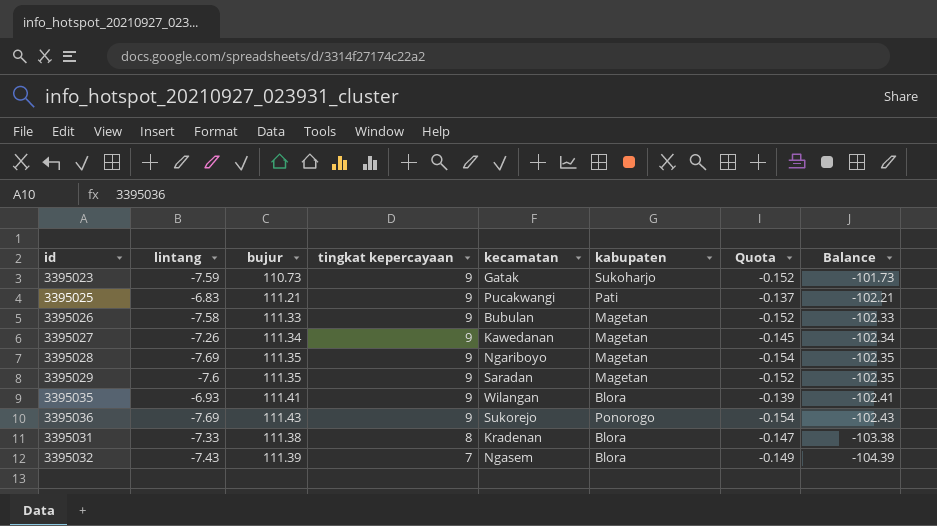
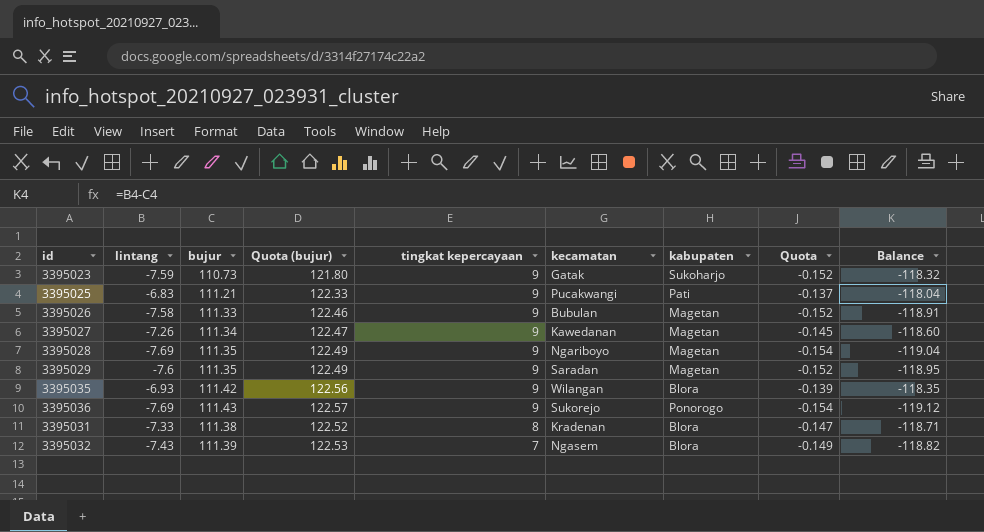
column Quota (bujur) | formula: none -> [bujur] * 1.1
column Balance | formula: [tingkat kepercayaan] - [bujur] -> [lintang] - [bujur]
3395035 | bujur: 111.41 -> 111.42

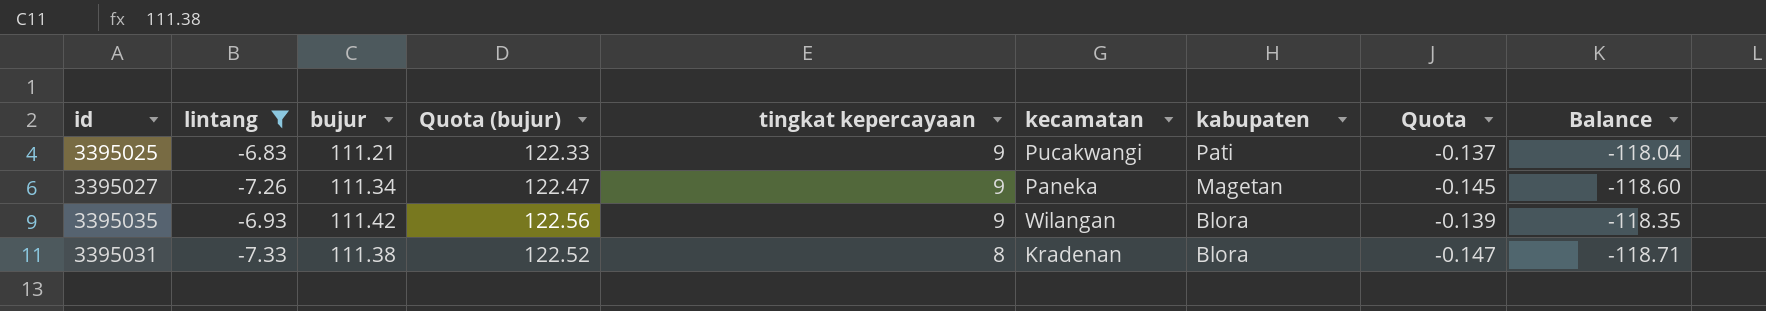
filter: none -> lintang >= -7.33
3395027 | kecamatan: Kawedanan -> Paneka

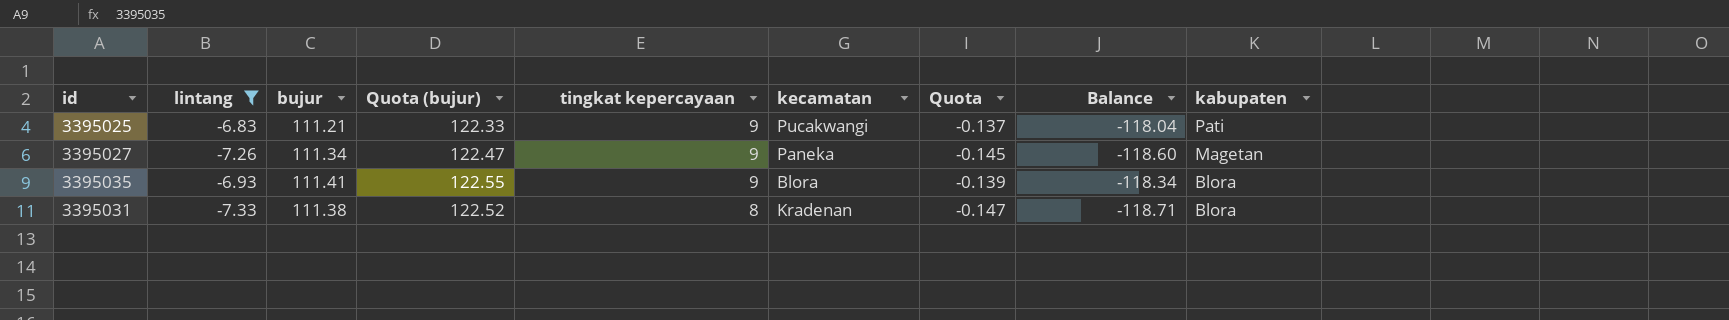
column kabupaten | position: 7 -> 9
3395035 | bujur: 111.42 -> 111.41
3395035 | Quota (bujur): 122.56 -> 122.55
3395035 | kecamatan: Wilangan -> Blora
3395035 | Balance: -118.35 -> -118.34

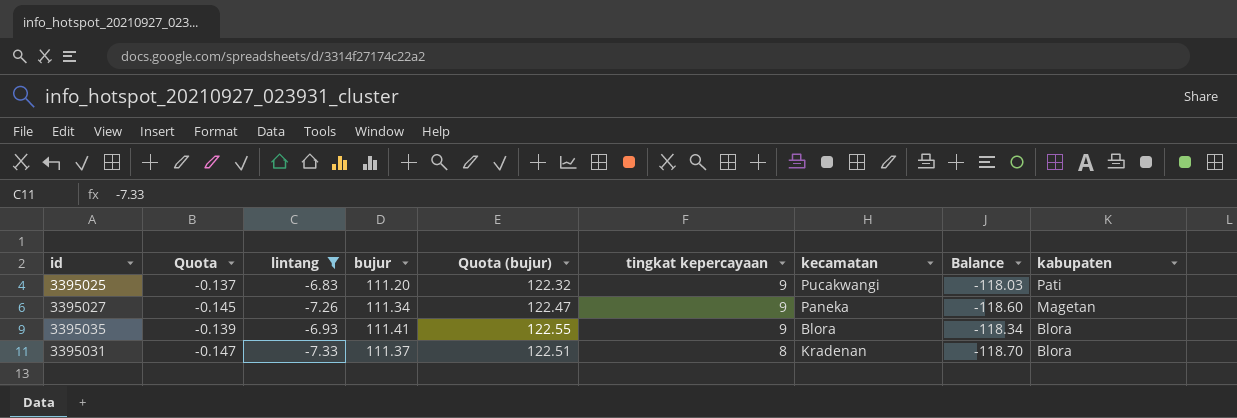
column Quota | position: 7 -> 2
3395025 | bujur: 111.21 -> 111.20
3395025 | Quota (bujur): 122.33 -> 122.32
3395025 | Balance: -118.04 -> -118.03
3395031 | bujur: 111.38 -> 111.37
3395031 | Quota (bujur): 122.52 -> 122.51
3395031 | Balance: -118.71 -> -118.70

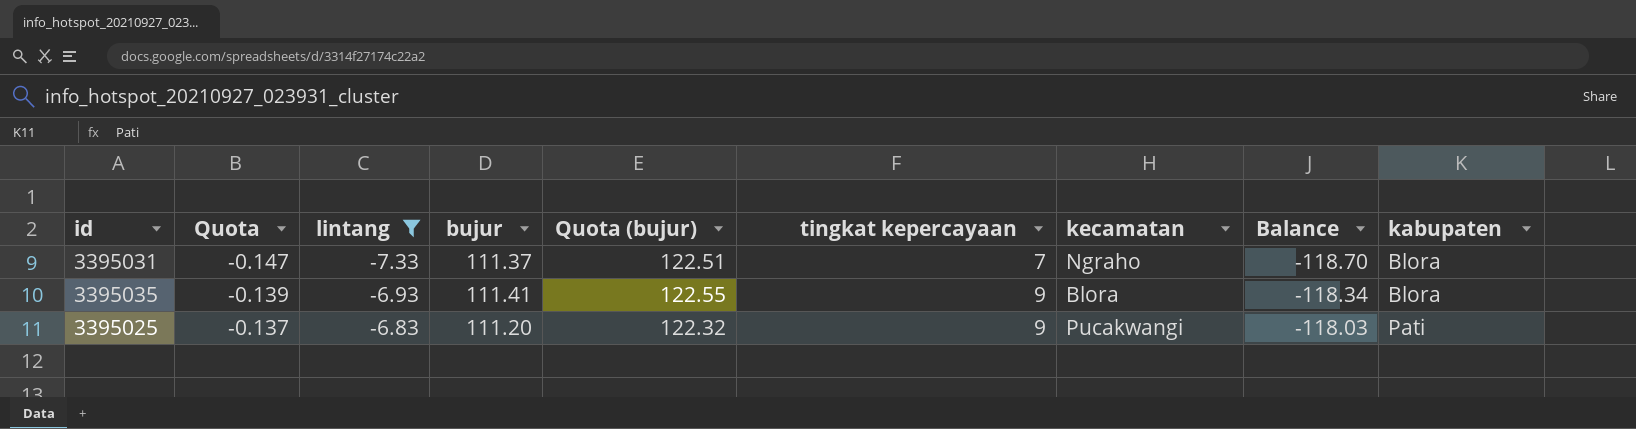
row order: tingkat kepercayaan descending -> Quota ascending
row 3395027: -0.145 | -7.26 | 111.34 | 122.47 | 9 | Paneka | -118.60 | Magetan -> none
3395031 | tingkat kepercayaan: 8 -> 7
3395031 | kecamatan: Kradenan -> Ngraho

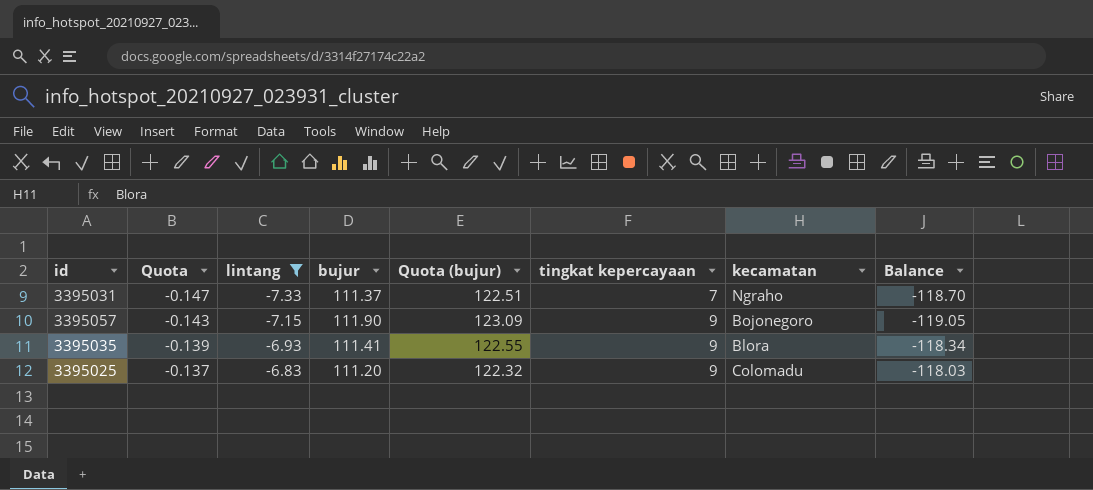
column kabupaten | position: 9 -> none
row 3395057: none -> -0.143 | -7.15 | 111.90 | 123.09 | 9 | Bojonegoro | -119.05
3395025 | kecamatan: Pucakwangi -> Colomadu

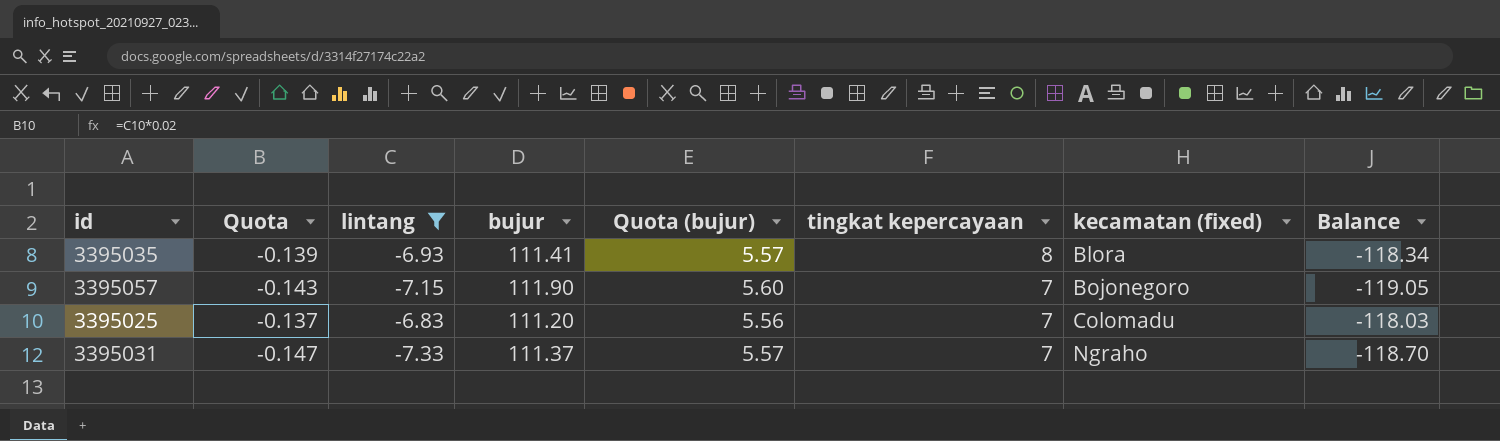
row order: Quota ascending -> tingkat kepercayaan descending
column Quota (bujur) | formula: [bujur] * 1.1 -> [bujur] * 0.05
column name: kecamatan -> kecamatan (fixed)
3395035 | tingkat kepercayaan: 9 -> 8
3395057 | tingkat kepercayaan: 9 -> 7
3395025 | tingkat kepercayaan: 9 -> 7

